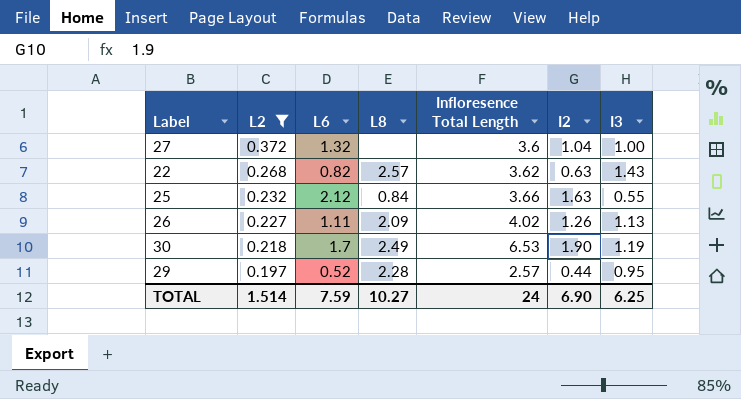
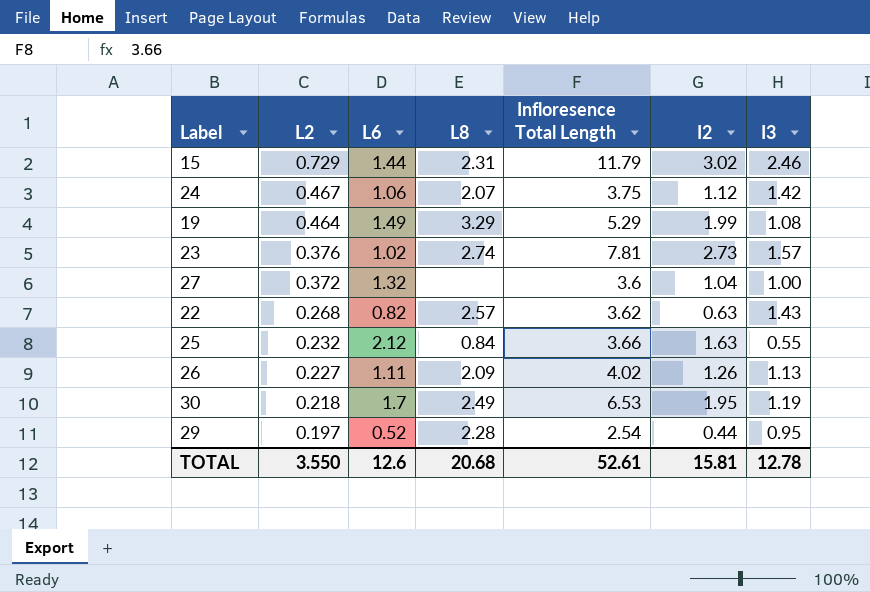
filter: L2 <= 0.372 -> none
30 | I2: 1.90 -> 1.95
29 | Infloresence Total Length: 2.57 -> 2.54
TOTAL | L2: 1.514 -> 3.550
TOTAL | L6: 7.59 -> 12.6
TOTAL | L8: 10.27 -> 20.68
TOTAL | Infloresence Total Length: 24 -> 52.61
TOTAL | I2: 6.90 -> 15.81
TOTAL | I3: 6.25 -> 12.78

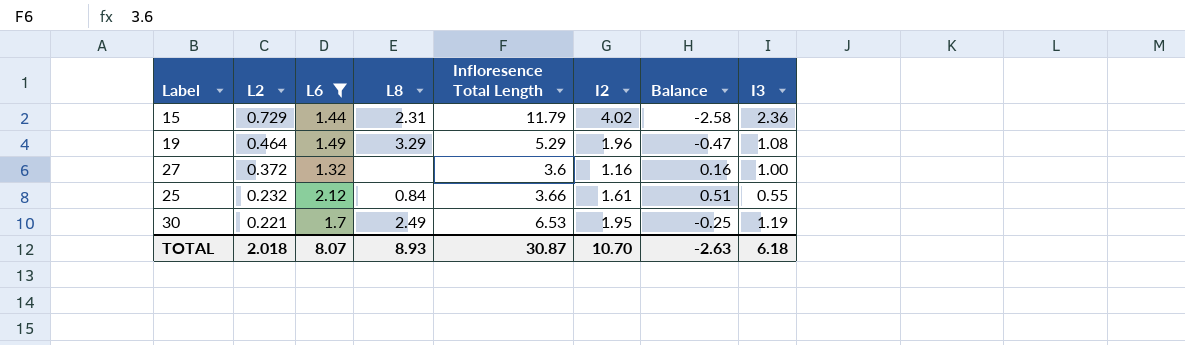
filter: none -> L6 >= 1.32
column Balance | formula: none -> [L6] - [I2]
15 | I2: 3.02 -> 4.02
15 | I3: 2.46 -> 2.36
19 | I2: 1.99 -> 1.96
27 | I2: 1.04 -> 1.16
25 | I2: 1.63 -> 1.61
30 | L2: 0.218 -> 0.221
TOTAL | L2: 3.550 -> 2.018
TOTAL | L6: 12.6 -> 8.07
TOTAL | L8: 20.68 -> 8.93
TOTAL | Infloresence Total Length: 52.61 -> 30.87
TOTAL | I2: 15.81 -> 10.70
TOTAL | I3: 12.78 -> 6.18

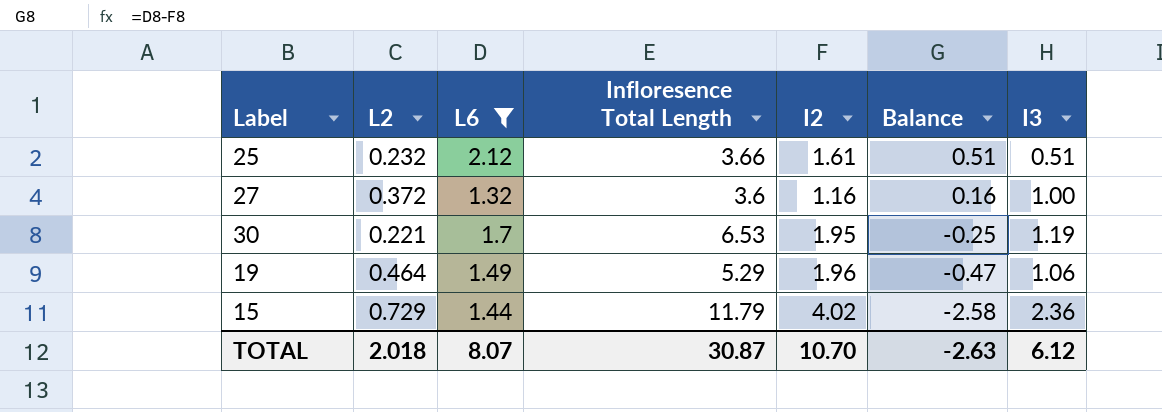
row order: L2 descending -> Balance descending
column L8 | position: 4 -> none
25 | I3: 0.55 -> 0.51
19 | I3: 1.08 -> 1.06
TOTAL | I3: 6.18 -> 6.12

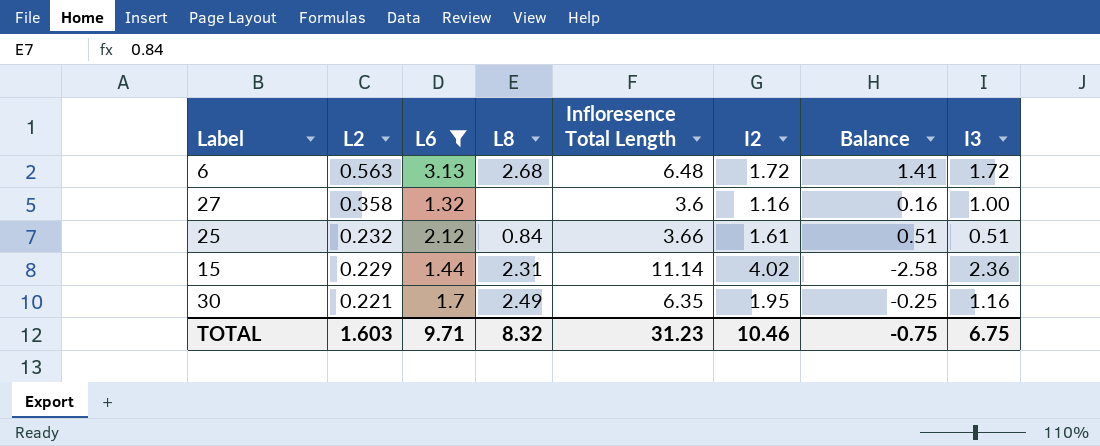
row order: Balance descending -> L2 descending
column L8 | position: none -> 4
row 19: 0.464 | 1.49 | 5.29 | 1.96 | -0.47 | 1.06 -> none
row 6: none -> 0.563 | 3.13 | 2.68 | 6.48 | 1.72 | 1.41 | 1.72
27 | L2: 0.372 -> 0.358
15 | L2: 0.729 -> 0.229
15 | Infloresence Total Length: 11.79 -> 11.14
30 | Infloresence Total Length: 6.53 -> 6.35
30 | I3: 1.19 -> 1.16
TOTAL | L2: 2.018 -> 1.603
TOTAL | L6: 8.07 -> 9.71
TOTAL | Infloresence Total Length: 30.87 -> 31.23
TOTAL | I2: 10.70 -> 10.46
TOTAL | Balance: -2.63 -> -0.75
TOTAL | I3: 6.12 -> 6.75

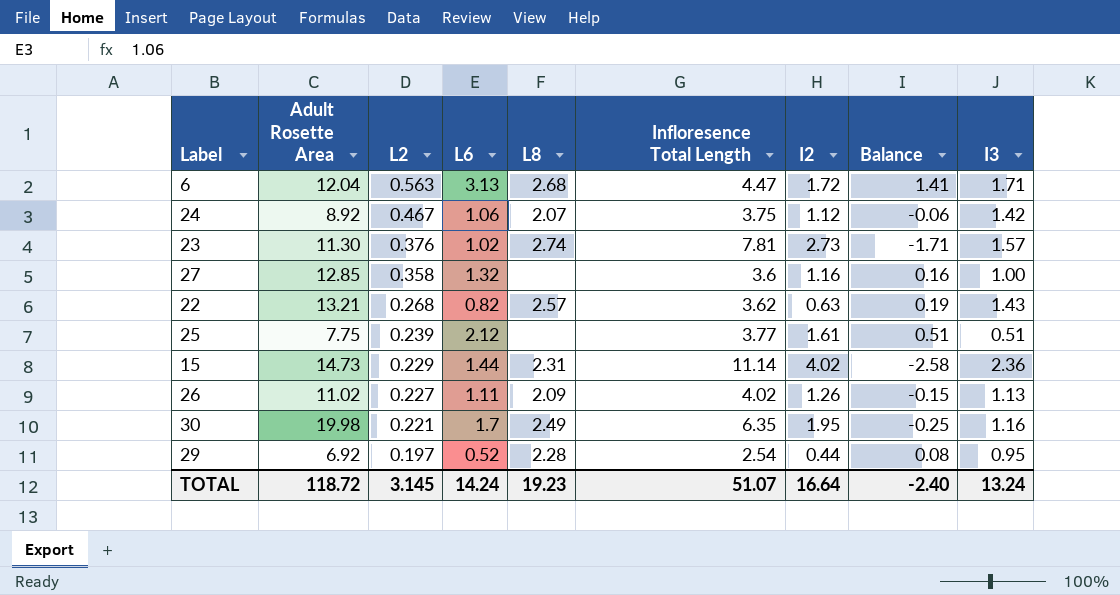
filter: L6 >= 1.32 -> none
column Adult Rosette Area | position: none -> 2
6 | Infloresence Total Length: 6.48 -> 4.47
6 | I3: 1.72 -> 1.71
25 | L2: 0.232 -> 0.239
25 | L8: 0.84 -> none
25 | Infloresence Total Length: 3.66 -> 3.77
TOTAL | L2: 1.603 -> 3.145
TOTAL | L6: 9.71 -> 14.24
TOTAL | L8: 8.32 -> 19.23
TOTAL | Infloresence Total Length: 31.23 -> 51.07
TOTAL | I2: 10.46 -> 16.64
TOTAL | Balance: -0.75 -> -2.40
TOTAL | I3: 6.75 -> 13.24

